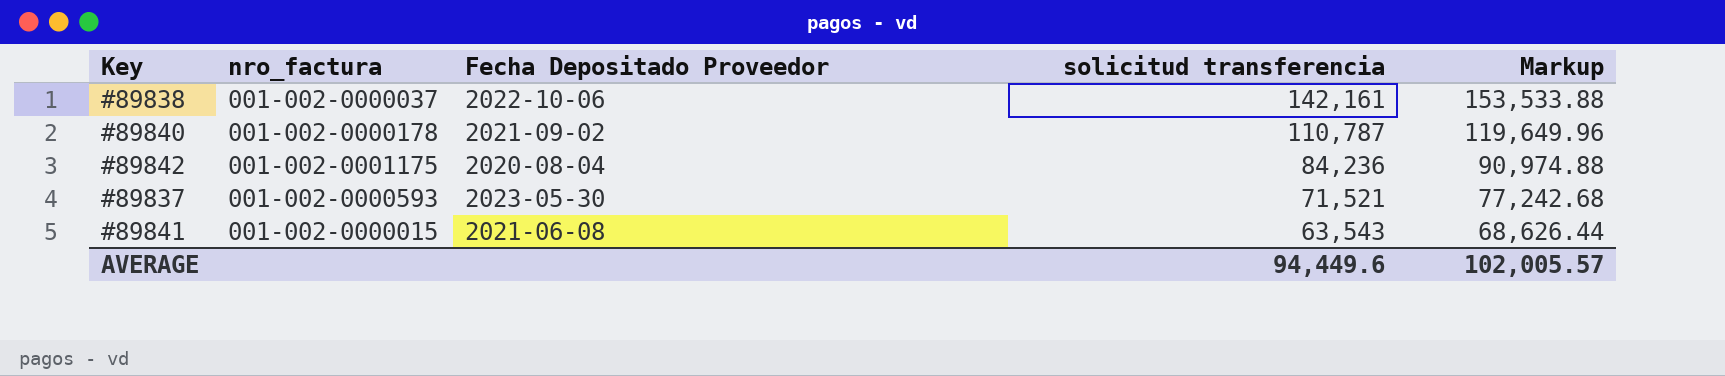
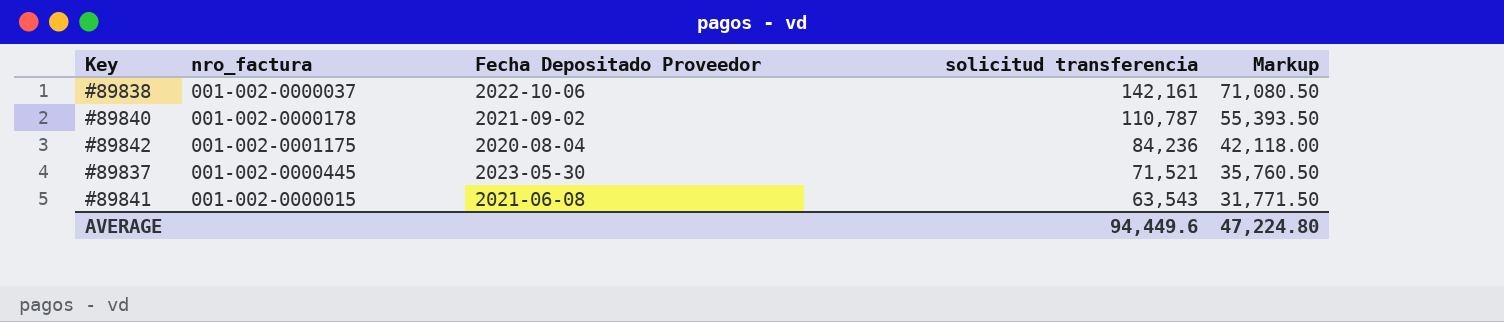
column Markup | formula: [solicitud transferencia] * 1.08 -> [solicitud transferencia] * 0.5
#89837 | nro_factura: 001-002-0000593 -> 001-002-0000445
AVERAGE | Markup: 102,005.57 -> 47,224.80

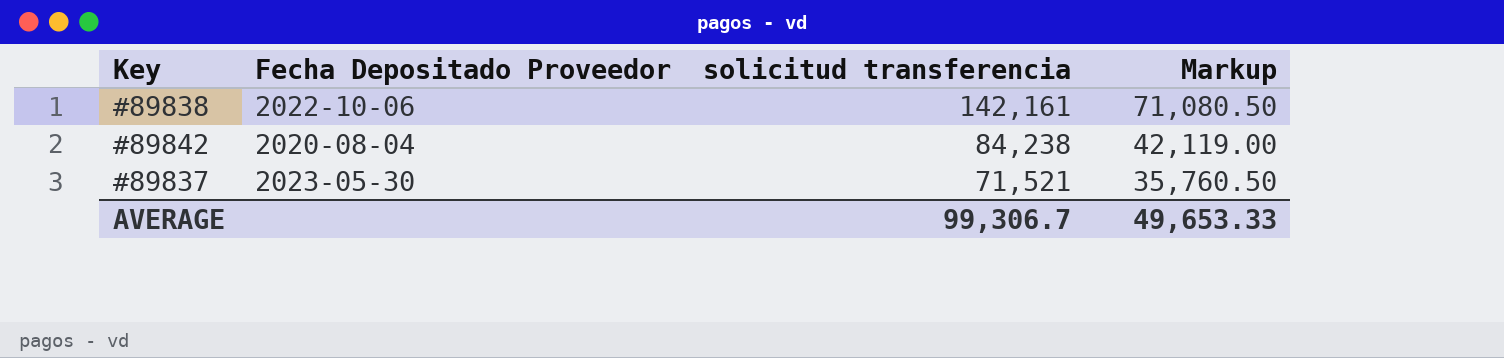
column nro_factura | position: 2 -> none
row #89840: 001-002-0000178 | 2021-09-02 | 110,787 | 55,393.50 -> none
row #89841: 001-002-0000015 | 2021-06-08 | 63,543 | 31,771.50 -> none
#89842 | solicitud transferencia: 84,236 -> 84,238
#89842 | Markup: 42,118.00 -> 42,119.00
AVERAGE | solicitud transferencia: 94,449.6 -> 99,306.7
AVERAGE | Markup: 47,224.80 -> 49,653.33

